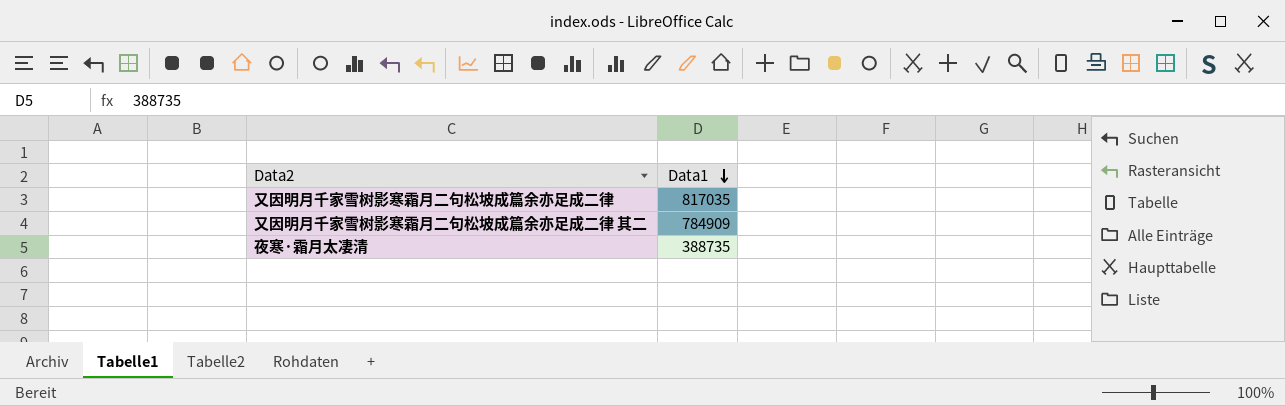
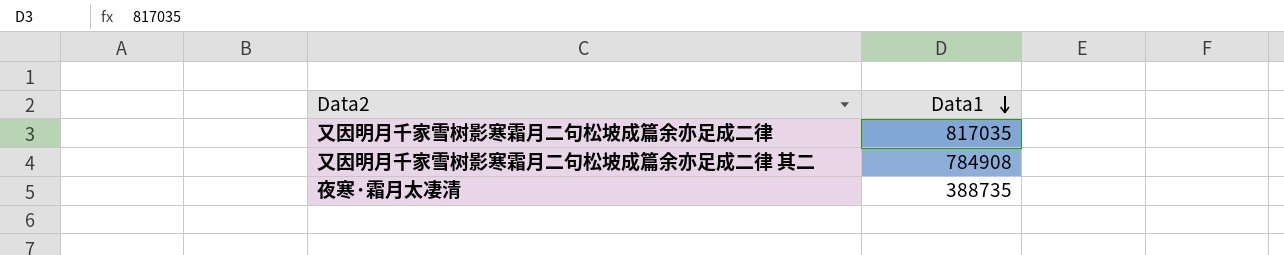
又因明月千家雪树影寒霜月二句松坡成篇余亦足成二律 其二 | Data1: 784909 -> 784908

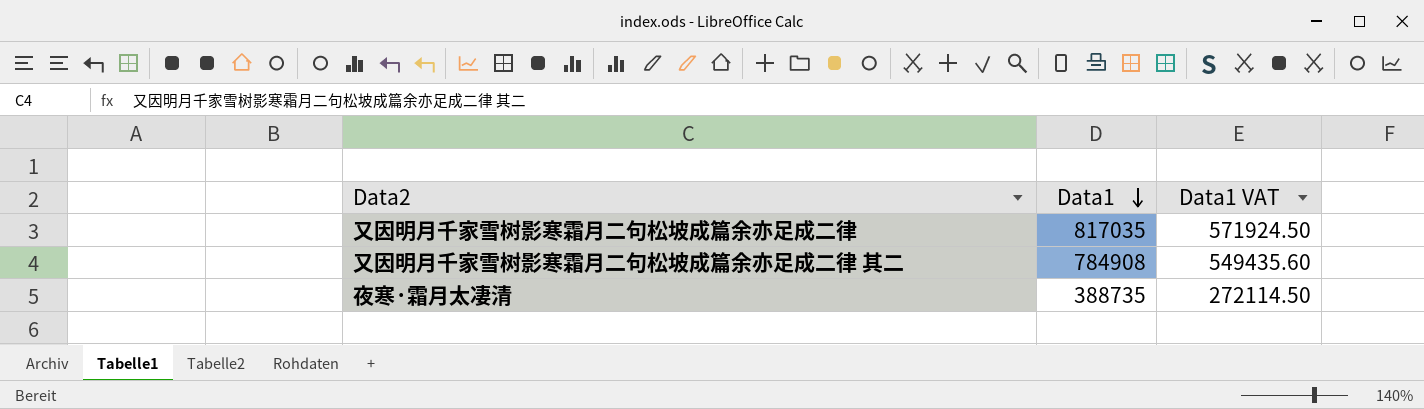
column Data1 VAT | formula: none -> [Data1] * 0.7

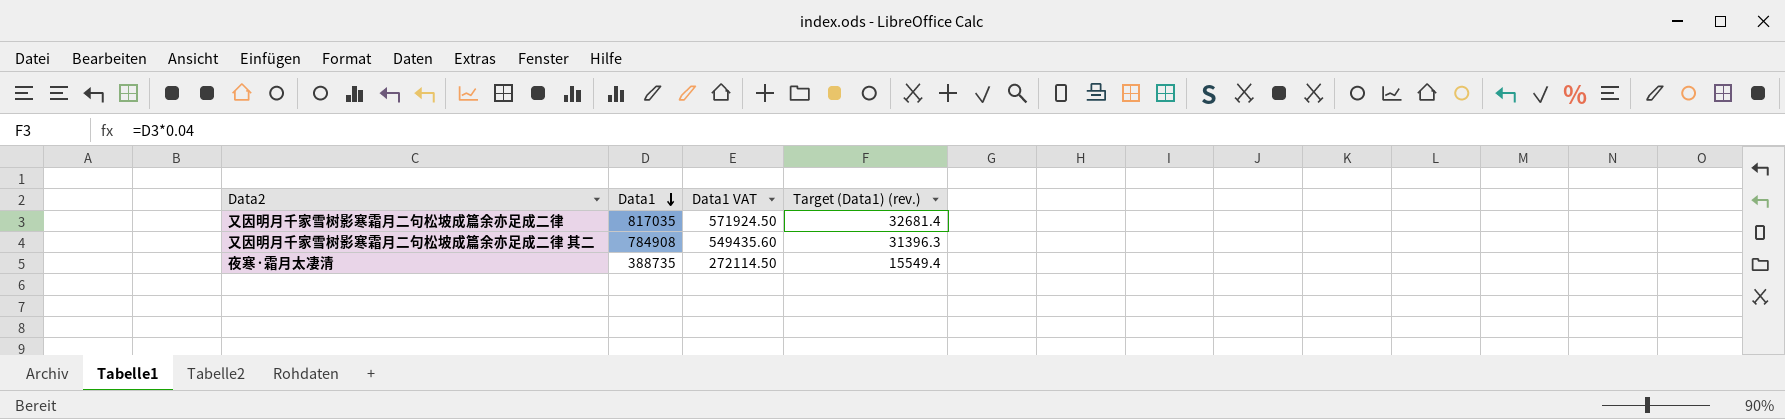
column Target (Data1) (rev.) | formula: none -> [Data1] * 0.04

